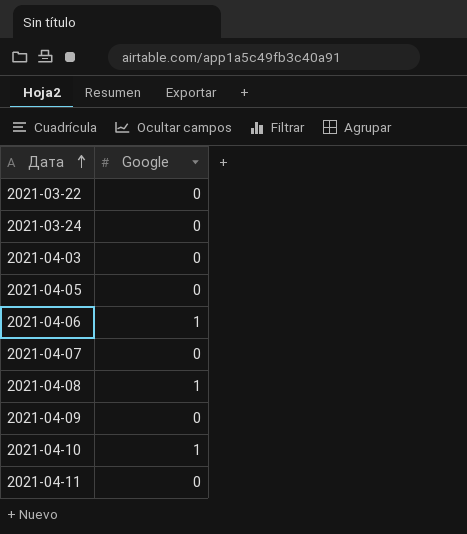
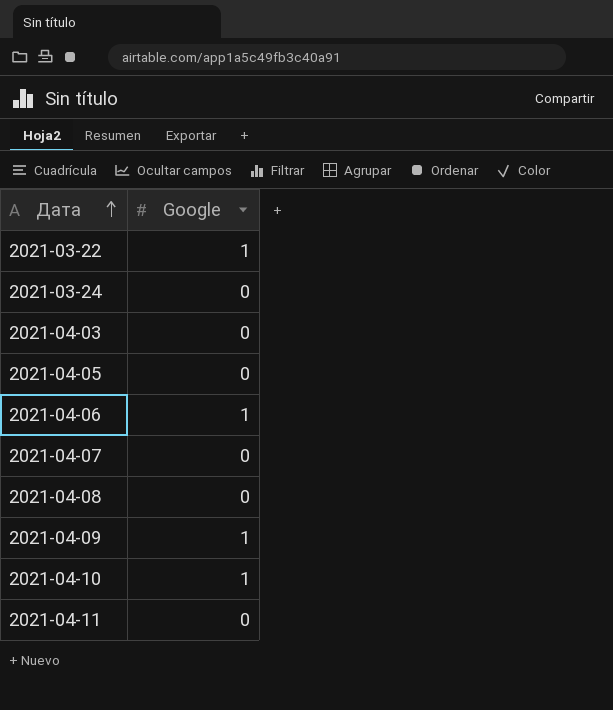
2021-03-22 | Google: 0 -> 1
2021-04-08 | Google: 1 -> 0
2021-04-09 | Google: 0 -> 1

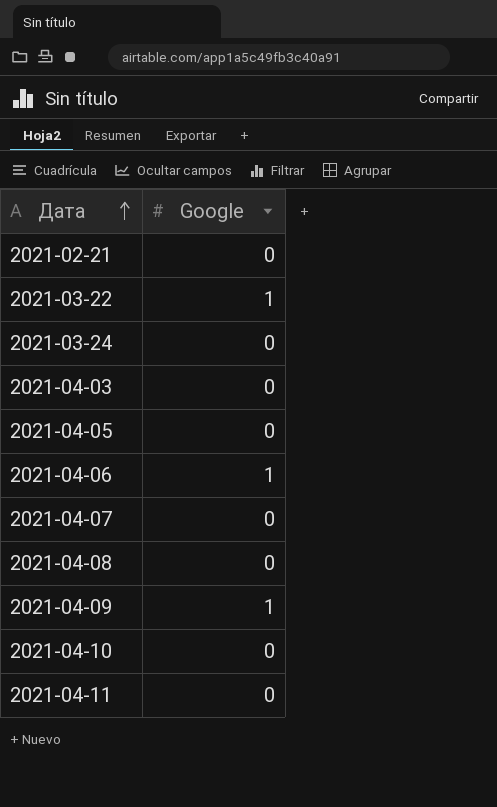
row 2021-02-21: none -> 0
2021-04-10 | Google: 1 -> 0

